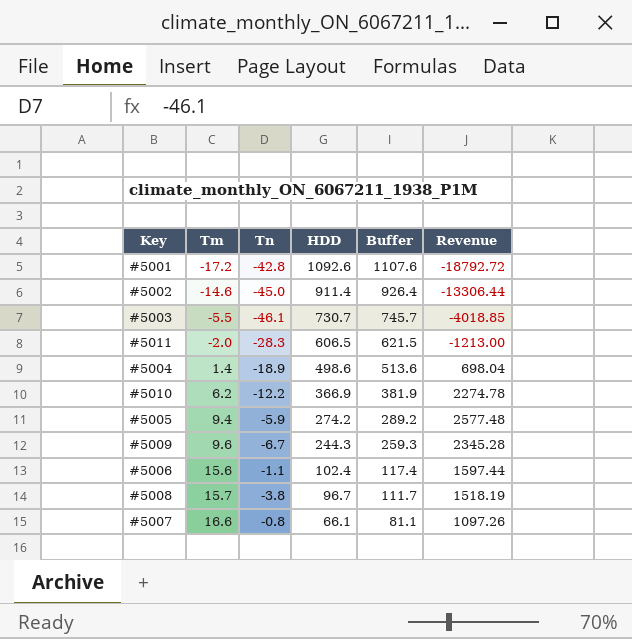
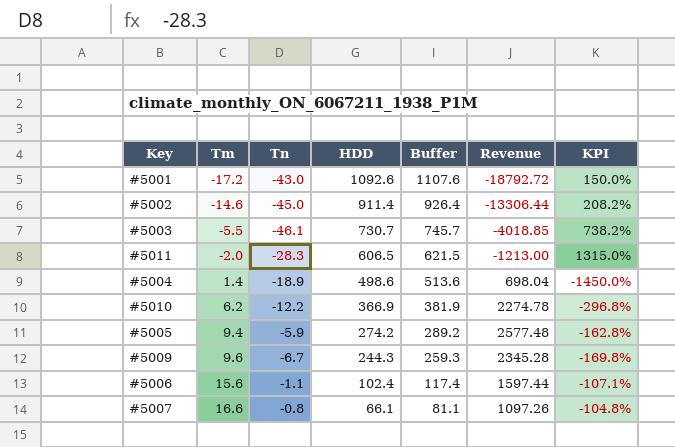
column KPI | formula: none -> ([Tn] - [Tm]) / [Tm]
row #5008: 15.7 | -3.8 | 96.7 | 111.7 | 1518.19 -> none
#5001 | Tn: -42.8 -> -43.0

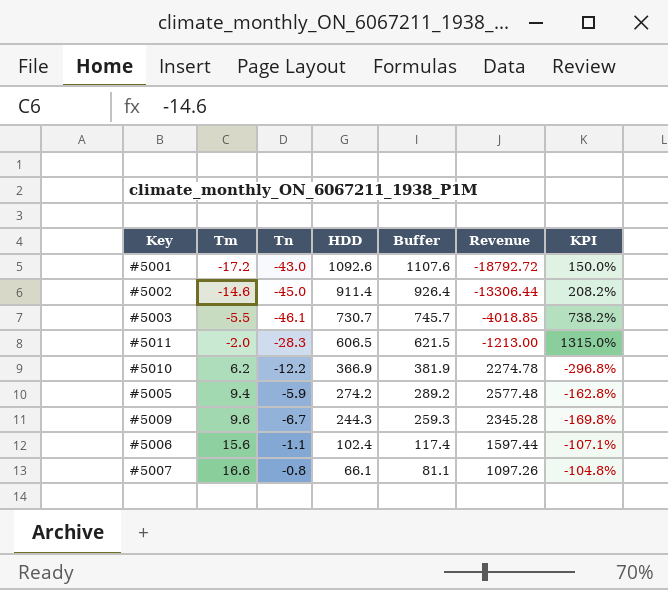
row #5004: 1.4 | -18.9 | 498.6 | 513.6 | 698.04 | -1450.0% -> none

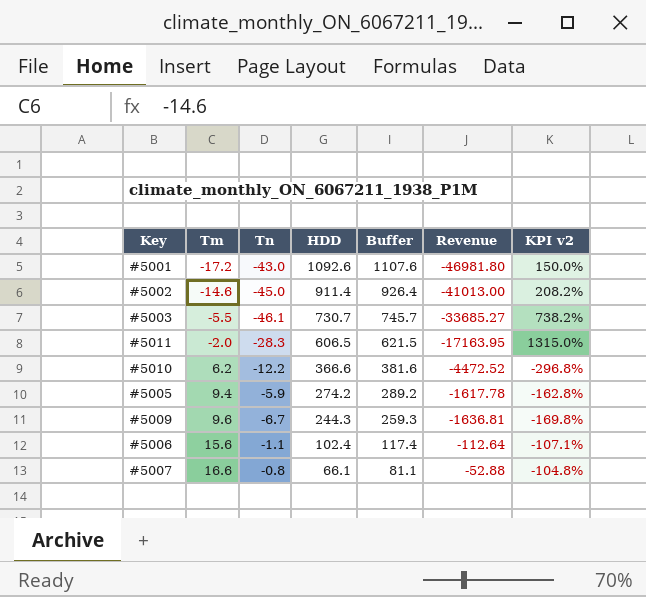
column Revenue | formula: [Tm] * [HDD] -> [Tn] * [HDD]
column name: KPI -> KPI v2
#5010 | HDD: 366.9 -> 366.6
#5010 | Buffer: 381.9 -> 381.6

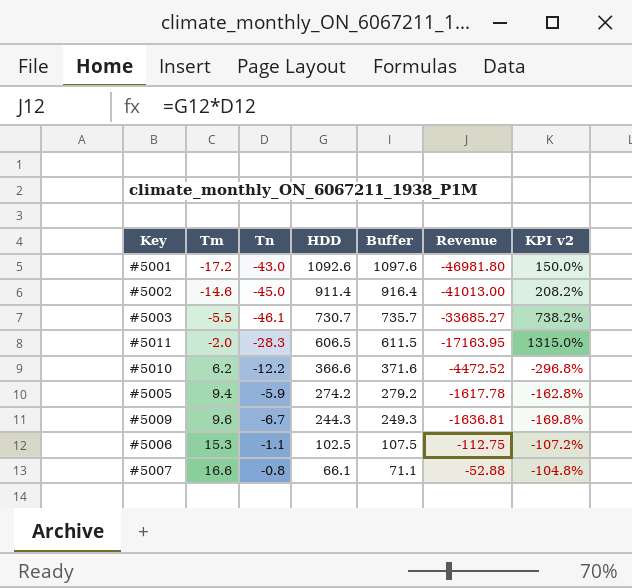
column Buffer | formula: [HDD] + 15 -> [HDD] + 5
#5006 | Tm: 15.6 -> 15.3
#5006 | HDD: 102.4 -> 102.5
#5006 | Revenue: -112.64 -> -112.75
#5006 | KPI v2: -107.1% -> -107.2%

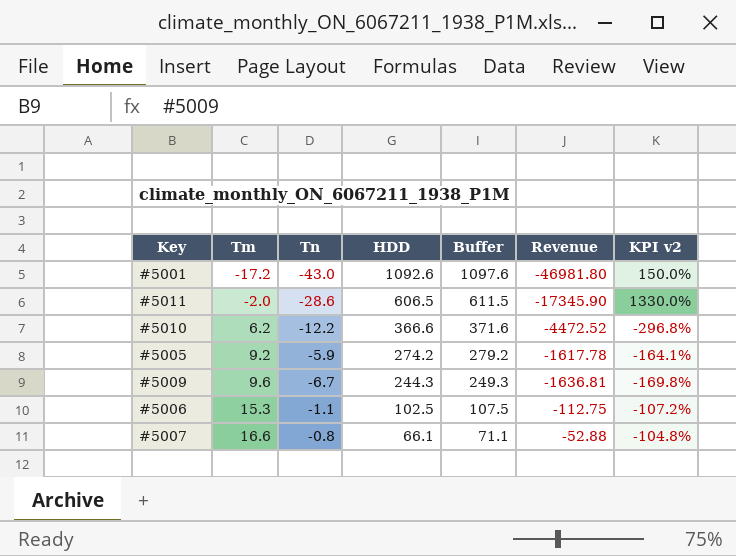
row #5002: -14.6 | -45.0 | 911.4 | 916.4 | -41013.00 | 208.2% -> none
row #5003: -5.5 | -46.1 | 730.7 | 735.7 | -33685.27 | 738.2% -> none
#5011 | Tn: -28.3 -> -28.6
#5011 | Revenue: -17163.95 -> -17345.90
#5011 | KPI v2: 1315.0% -> 1330.0%
#5005 | Tm: 9.4 -> 9.2
#5005 | KPI v2: -162.8% -> -164.1%

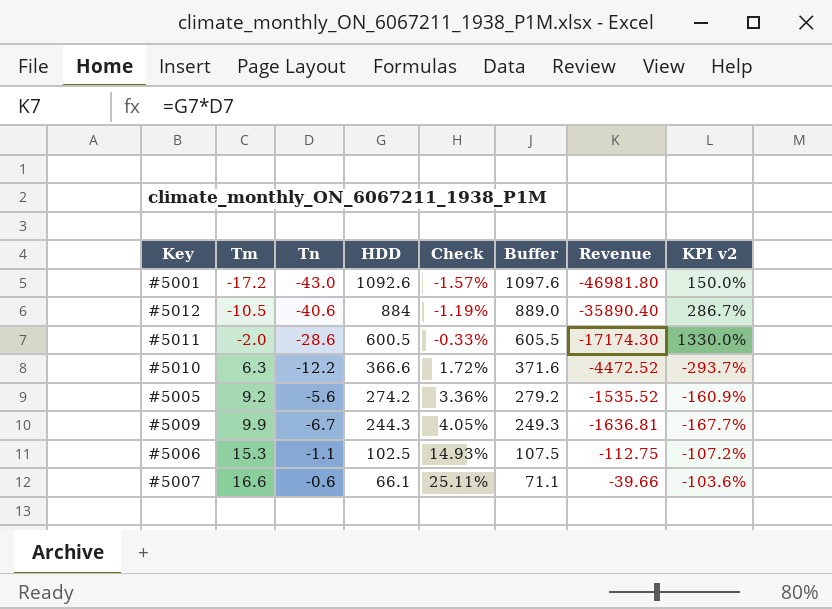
column Check | formula: none -> [Tm] / [HDD]
row #5012: none -> -10.5 | -40.6 | 884 | -1.19% | 889.0 | -35890.40 | 286.7%
#5011 | HDD: 606.5 -> 600.5
#5011 | Buffer: 611.5 -> 605.5
#5011 | Revenue: -17345.90 -> -17174.30
#5010 | Tm: 6.2 -> 6.3
#5010 | KPI v2: -296.8% -> -293.7%
#5005 | Tn: -5.9 -> -5.6
#5005 | Revenue: -1617.78 -> -1535.52
#5005 | KPI v2: -164.1% -> -160.9%
#5009 | Tm: 9.6 -> 9.9
#5009 | KPI v2: -169.8% -> -167.7%
#5007 | Tn: -0.8 -> -0.6
#5007 | Revenue: -52.88 -> -39.66
#5007 | KPI v2: -104.8% -> -103.6%

